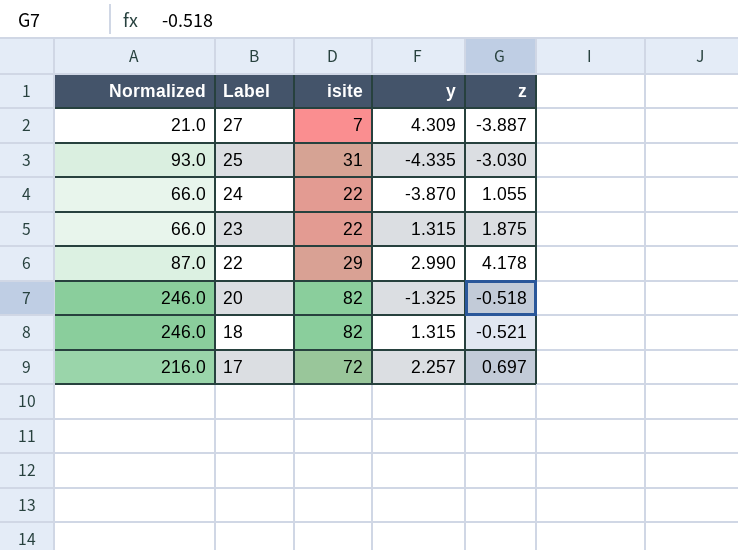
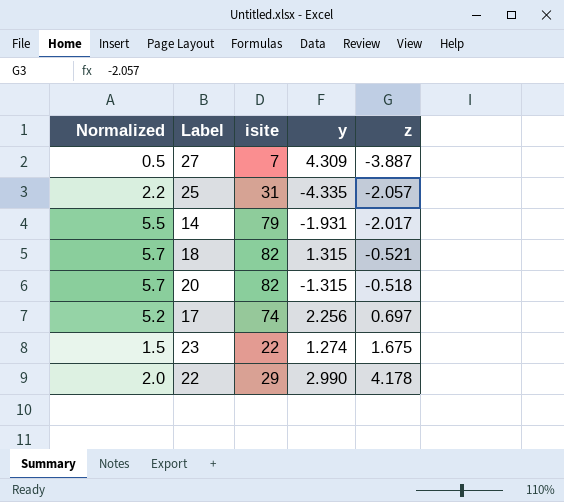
row order: Label descending -> z ascending
column Normalized | formula: [isite] * 3 -> [isite] * 0.07
row 24: 66.0 | 22 | -3.870 | 1.055 -> none
25 | z: -3.030 -> -2.057
row 14: none -> 5.5 | 79 | -1.931 | -2.017
20 | y: -1.325 -> -1.315
17 | isite: 72 -> 74
17 | y: 2.257 -> 2.256
23 | y: 1.315 -> 1.274
23 | z: 1.875 -> 1.675

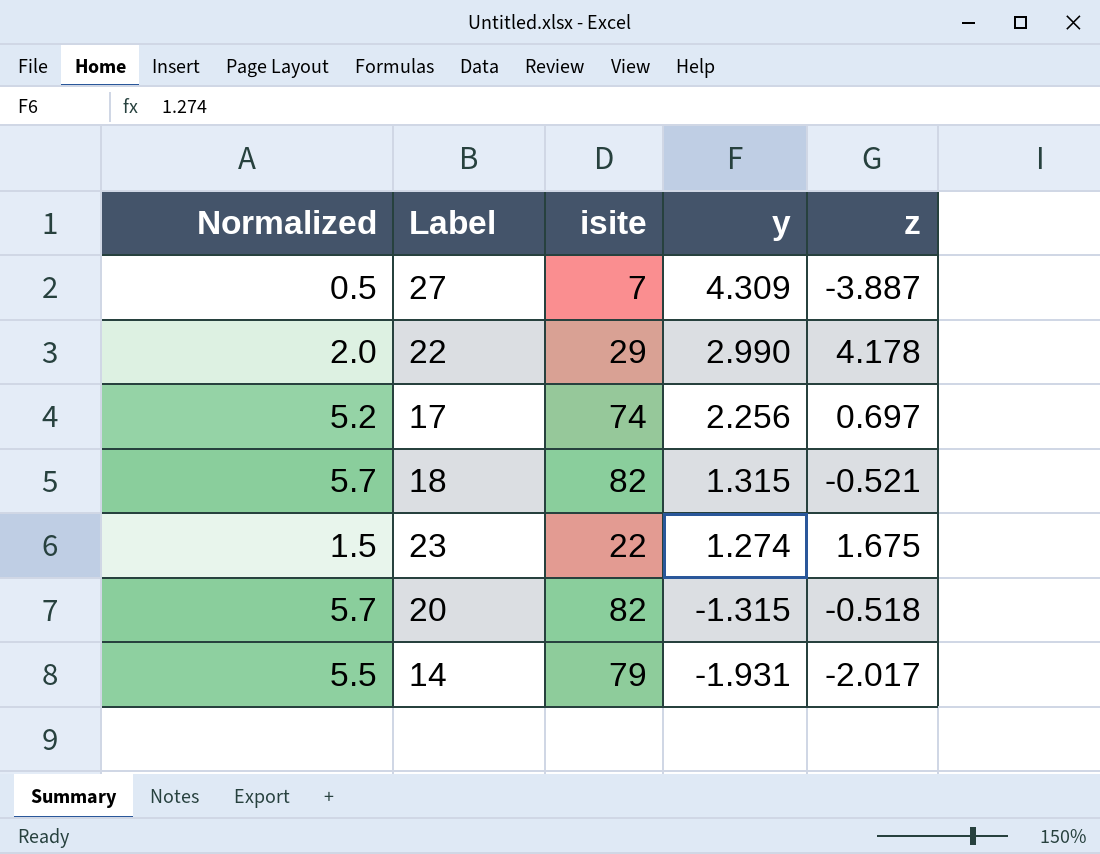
row order: z ascending -> y descending
row 25: 2.2 | 31 | -4.335 | -2.057 -> none

